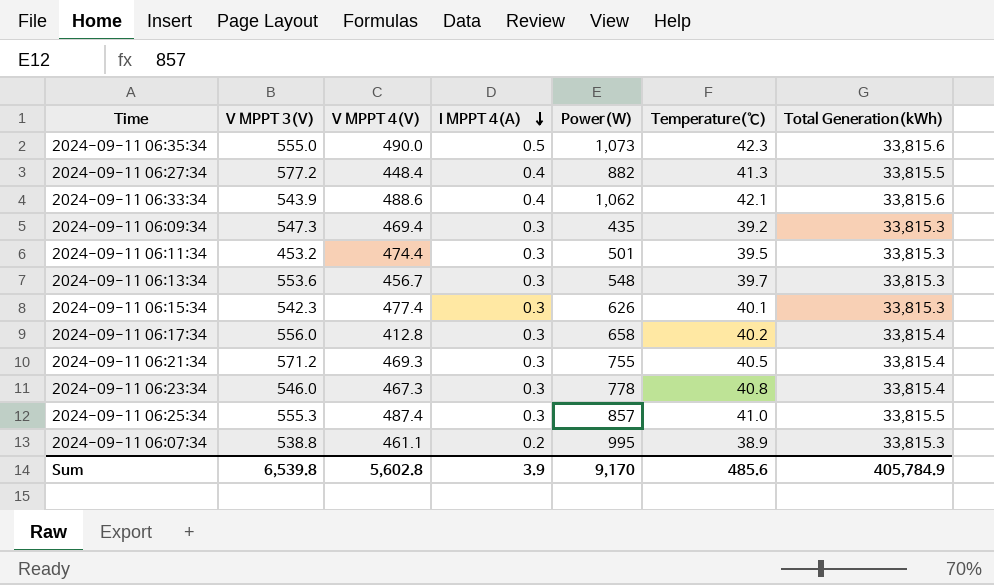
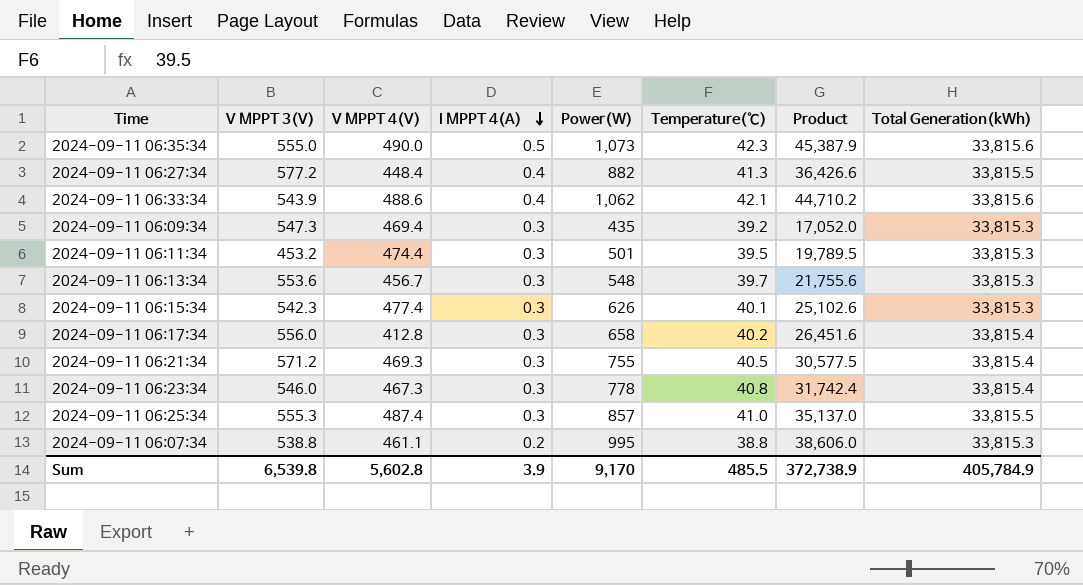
column Product | formula: none -> [Power(W)] * [Temperature(℃)]
2024-09-11 06:07:34 | Temperature(℃): 38.9 -> 38.8
Sum | Temperature(℃): 485.6 -> 485.5

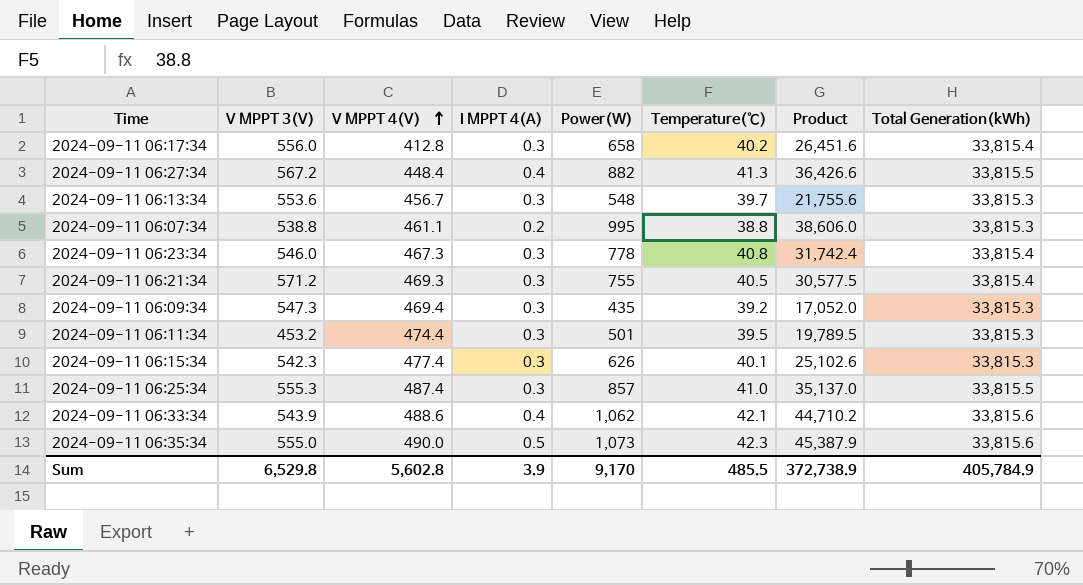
row order: I MPPT 4(A) descending -> V MPPT 4(V) ascending
2024-09-11 06:27:34 | V MPPT 3(V): 577.2 -> 567.2
Sum | V MPPT 3(V): 6,539.8 -> 6,529.8

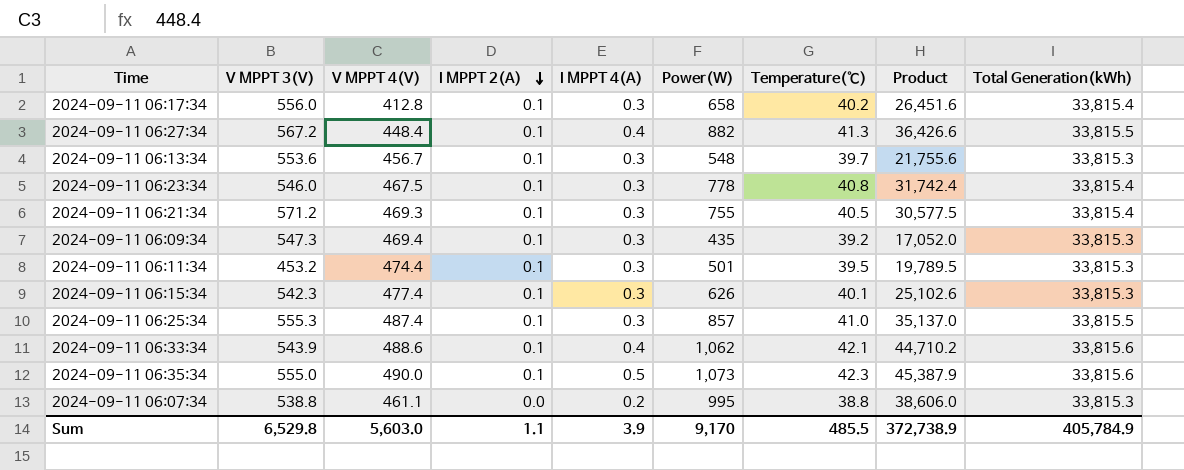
row order: V MPPT 4(V) ascending -> I MPPT 2(A) descending
column I MPPT 2(A) | position: none -> 4
2024-09-11 06:23:34 | V MPPT 4(V): 467.3 -> 467.5
Sum | V MPPT 4(V): 5,602.8 -> 5,603.0

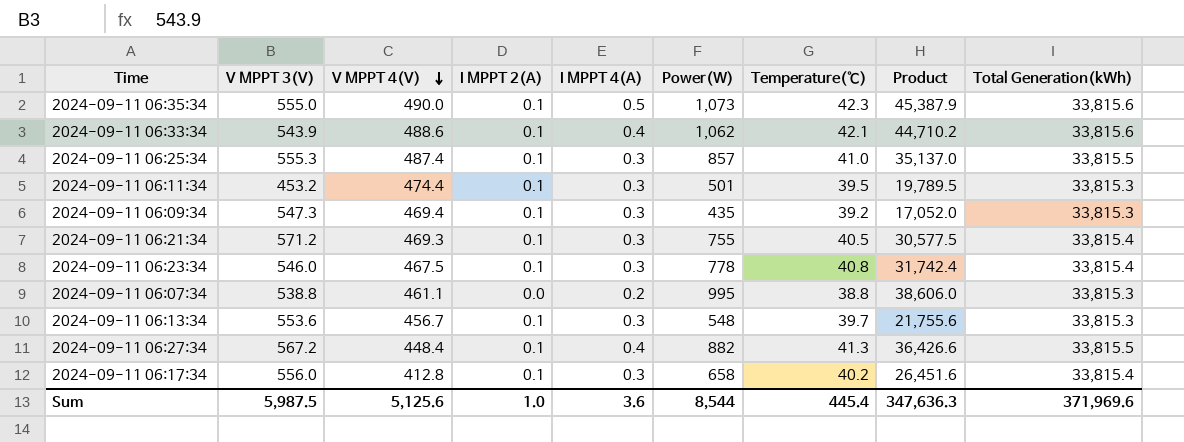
row order: I MPPT 2(A) descending -> V MPPT 4(V) descending
row 2024-09-11 06:15:34: 542.3 | 477.4 | 0.1 | 0.3 | 626 | 40.1 | 25,102.6 | 33,815.3 -> none
Sum | V MPPT 3(V): 6,529.8 -> 5,987.5
Sum | V MPPT 4(V): 5,603.0 -> 5,125.6
Sum | I MPPT 2(A): 1.1 -> 1.0
Sum | I MPPT 4(A): 3.9 -> 3.6
Sum | Power(W): 9,170 -> 8,544
Sum | Temperature(℃): 485.5 -> 445.4
Sum | Product: 372,738.9 -> 347,636.3
Sum | Total Generation(kWh): 405,784.9 -> 371,969.6

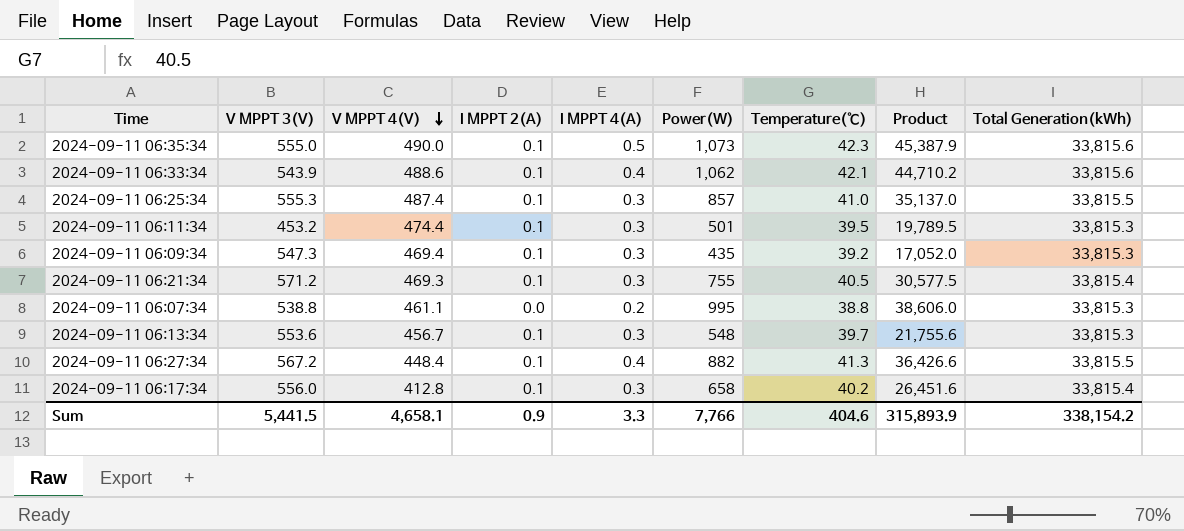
row 2024-09-11 06:23:34: 546.0 | 467.5 | 0.1 | 0.3 | 778 | 40.8 | 31,742.4 | 33,815.4 -> none
Sum | V MPPT 3(V): 5,987.5 -> 5,441.5
Sum | V MPPT 4(V): 5,125.6 -> 4,658.1
Sum | I MPPT 2(A): 1.0 -> 0.9
Sum | I MPPT 4(A): 3.6 -> 3.3
Sum | Power(W): 8,544 -> 7,766
Sum | Temperature(℃): 445.4 -> 404.6
Sum | Product: 347,636.3 -> 315,893.9
Sum | Total Generation(kWh): 371,969.6 -> 338,154.2

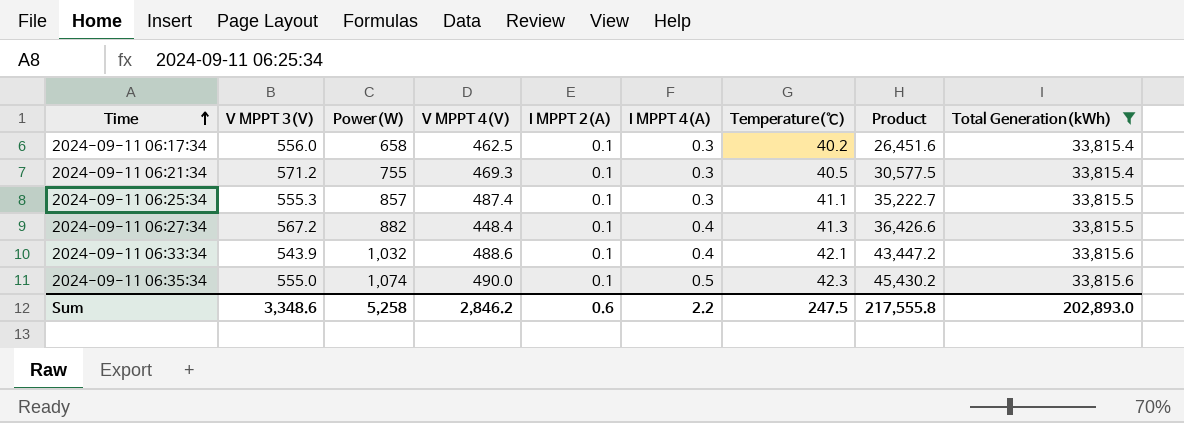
filter: none -> Total Generation(kWh) != 33,815.3
row order: V MPPT 4(V) descending -> Time ascending
column Power(W) | position: 6 -> 3
2024-09-11 06:17:34 | V MPPT 4(V): 412.8 -> 462.5
2024-09-11 06:25:34 | Temperature(℃): 41.0 -> 41.1
2024-09-11 06:25:34 | Product: 35,137.0 -> 35,222.7
2024-09-11 06:33:34 | Power(W): 1,062 -> 1,032
2024-09-11 06:33:34 | Product: 44,710.2 -> 43,447.2
2024-09-11 06:35:34 | Power(W): 1,073 -> 1,074
2024-09-11 06:35:34 | Product: 45,387.9 -> 45,430.2
Sum | V MPPT 3(V): 5,441.5 -> 3,348.6
Sum | Power(W): 7,766 -> 5,258
Sum | V MPPT 4(V): 4,658.1 -> 2,846.2
Sum | I MPPT 2(A): 0.9 -> 0.6
Sum | I MPPT 4(A): 3.3 -> 2.2
Sum | Temperature(℃): 404.6 -> 247.5
Sum | Product: 315,893.9 -> 217,555.8
Sum | Total Generation(kWh): 338,154.2 -> 202,893.0

